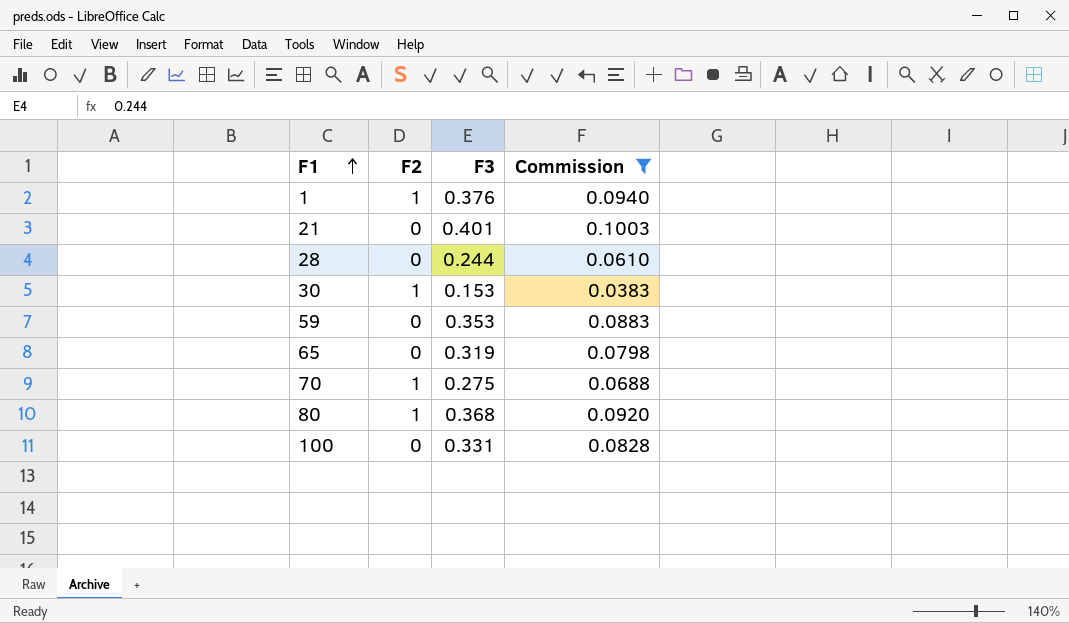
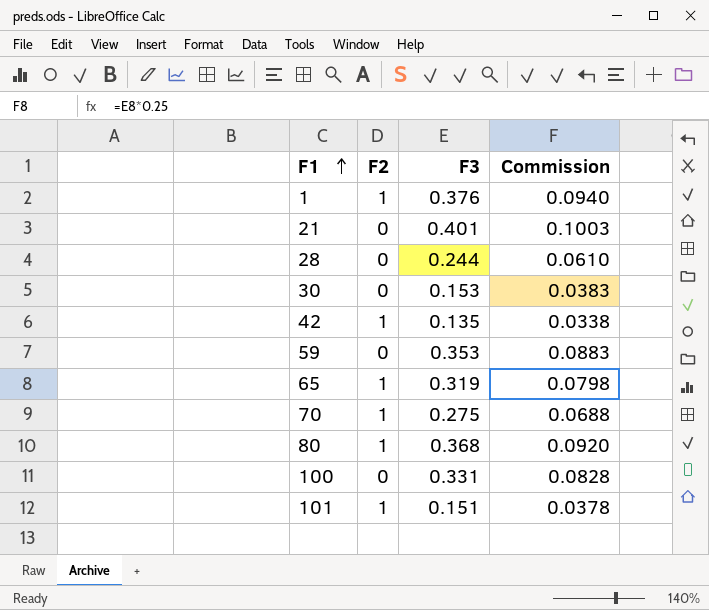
filter: Commission >= 0.0383 -> none
30 | F2: 1 -> 0
65 | F2: 0 -> 1

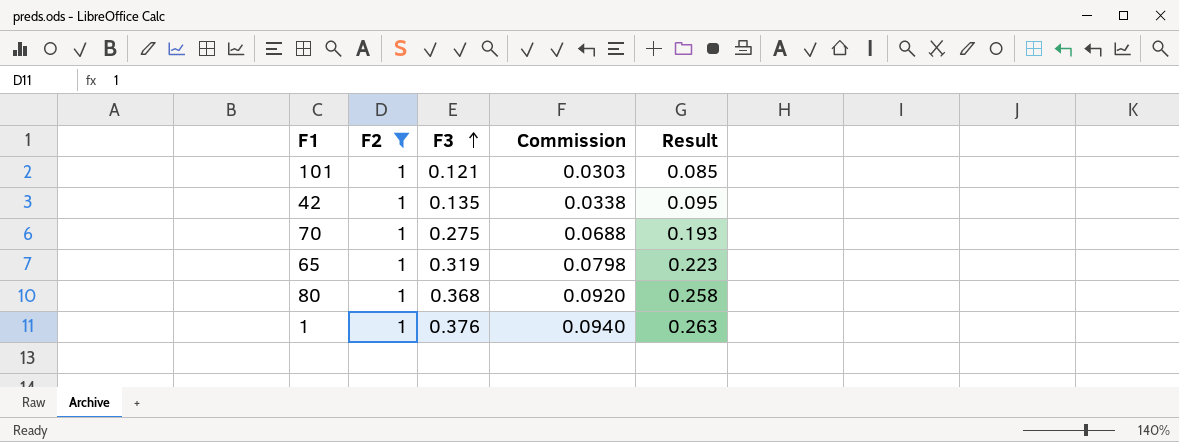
filter: none -> F2 = 1
row order: F1 ascending -> F3 ascending
column Result | formula: none -> [F3] * 0.7
101 | F3: 0.151 -> 0.121
101 | Commission: 0.0378 -> 0.0303

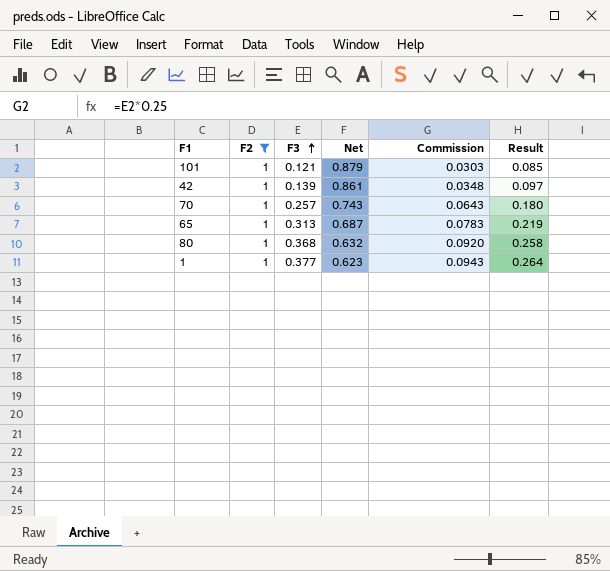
column Net | formula: none -> [F2] - [F3]
42 | F3: 0.135 -> 0.139
42 | Commission: 0.0338 -> 0.0348
42 | Result: 0.095 -> 0.097
70 | F3: 0.275 -> 0.257
70 | Commission: 0.0688 -> 0.0643
70 | Result: 0.193 -> 0.180
65 | F3: 0.319 -> 0.313
65 | Commission: 0.0798 -> 0.0783
65 | Result: 0.223 -> 0.219
1 | F3: 0.376 -> 0.377
1 | Commission: 0.0940 -> 0.0943
1 | Result: 0.263 -> 0.264

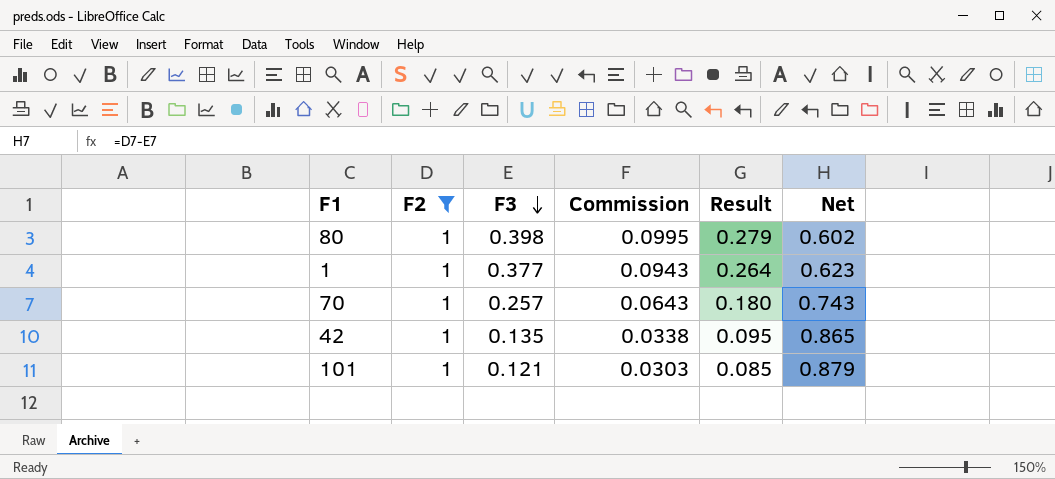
row order: F3 ascending -> F3 descending
column Net | position: 4 -> 6
row 65: 1 | 0.313 | 0.687 | 0.0783 | 0.219 -> none
80 | F3: 0.368 -> 0.398
80 | Commission: 0.0920 -> 0.0995
80 | Result: 0.258 -> 0.279
80 | Net: 0.632 -> 0.602
42 | F3: 0.139 -> 0.135
42 | Commission: 0.0348 -> 0.0338
42 | Result: 0.097 -> 0.095
42 | Net: 0.861 -> 0.865

